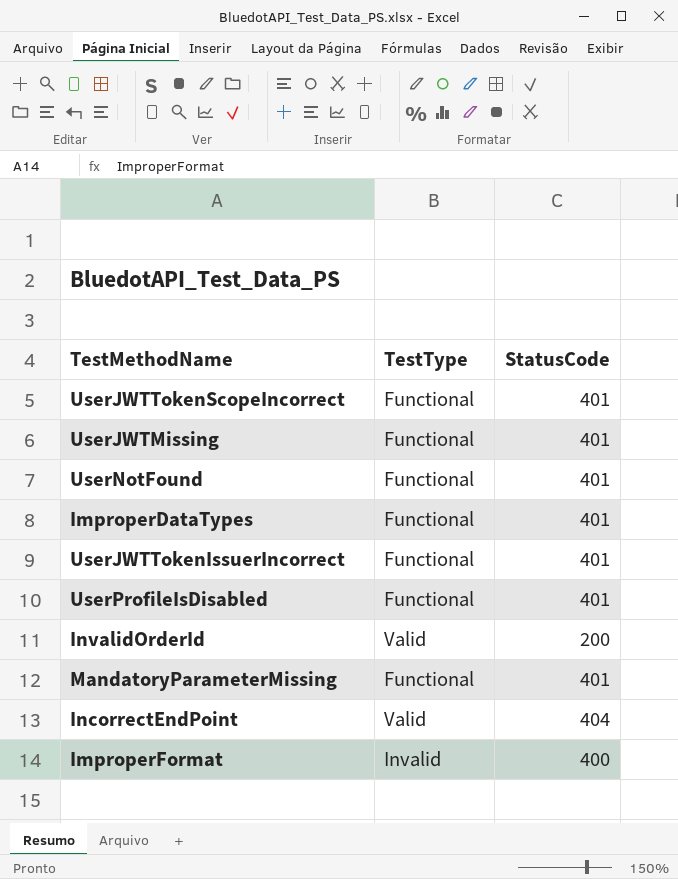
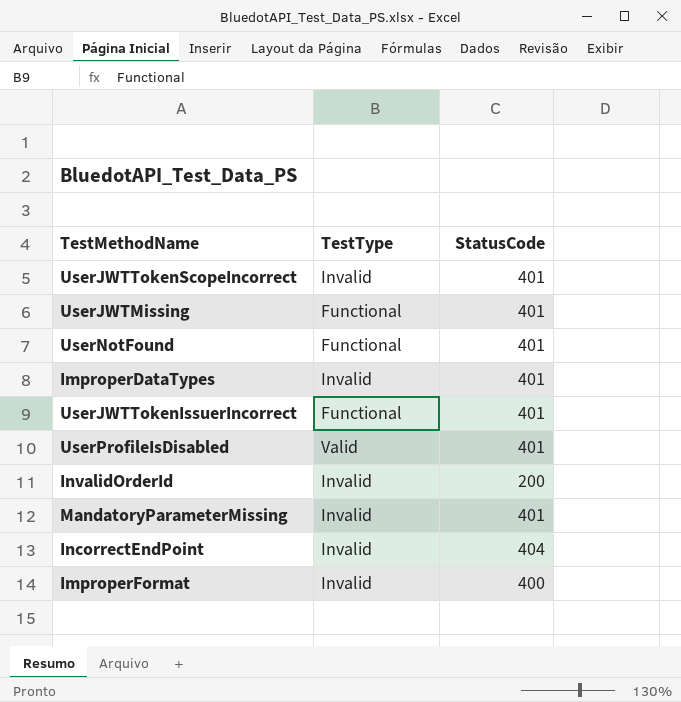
UserJWTTokenScopeIncorrect | TestType: Functional -> Invalid
ImproperDataTypes | TestType: Functional -> Invalid
UserProfileIsDisabled | TestType: Functional -> Valid
InvalidOrderId | TestType: Valid -> Invalid
MandatoryParameterMissing | TestType: Functional -> Invalid
IncorrectEndPoint | TestType: Valid -> Invalid

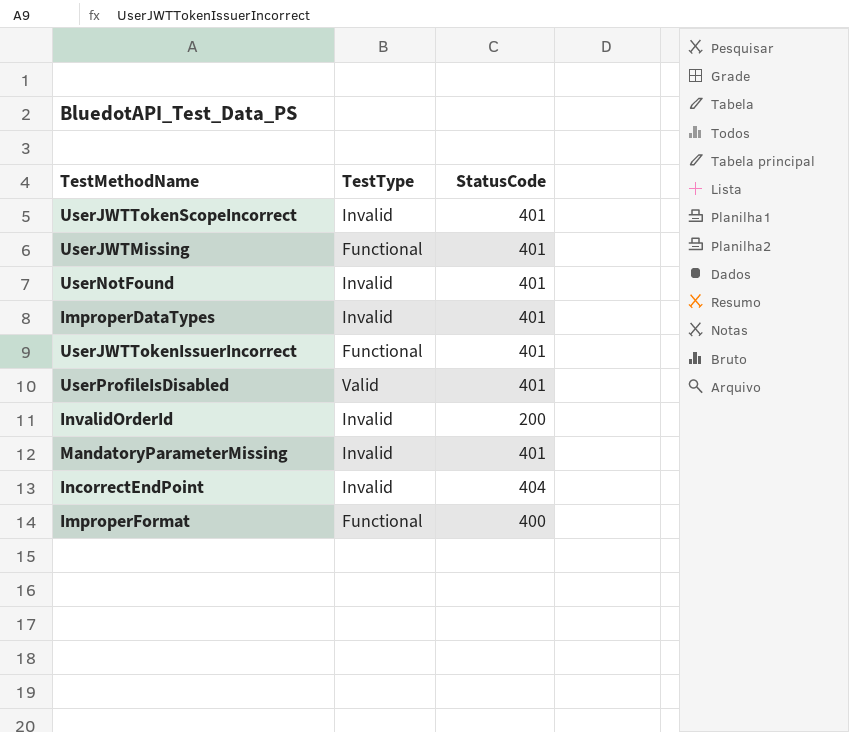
UserNotFound | TestType: Functional -> Invalid
ImproperFormat | TestType: Invalid -> Functional

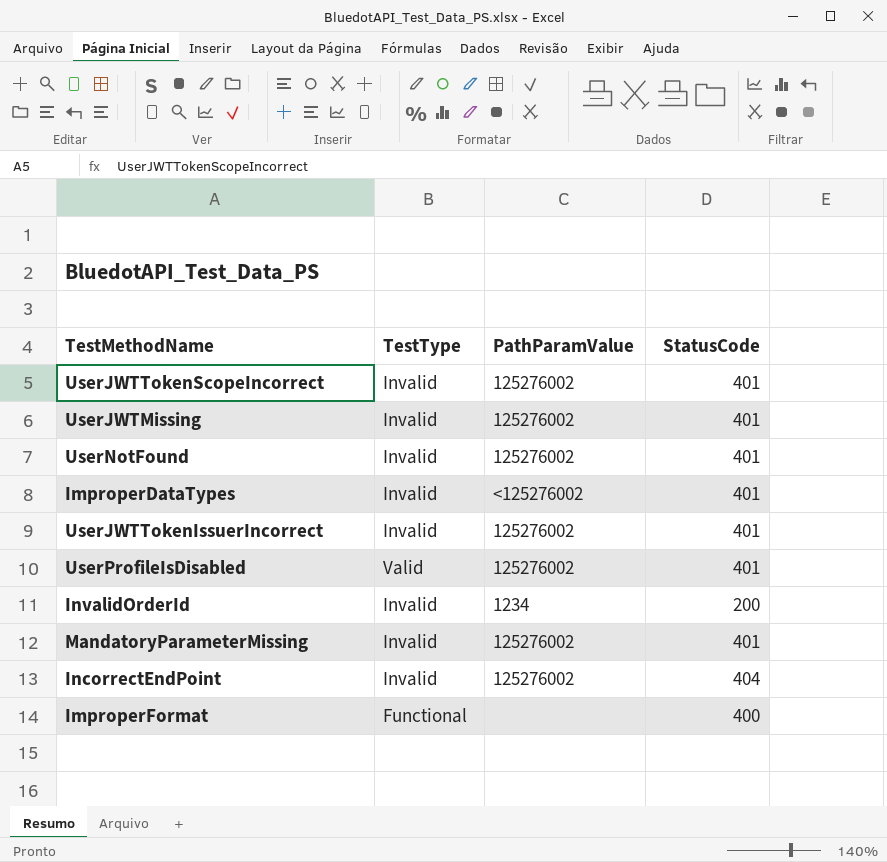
column PathParamValue | position: none -> 3
UserJWTMissing | TestType: Functional -> Invalid
UserJWTTokenIssuerIncorrect | TestType: Functional -> Invalid

